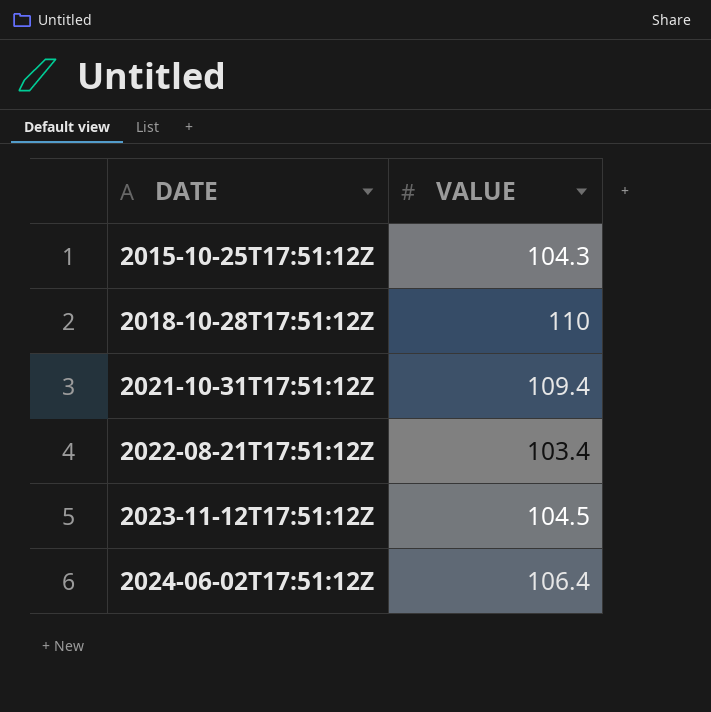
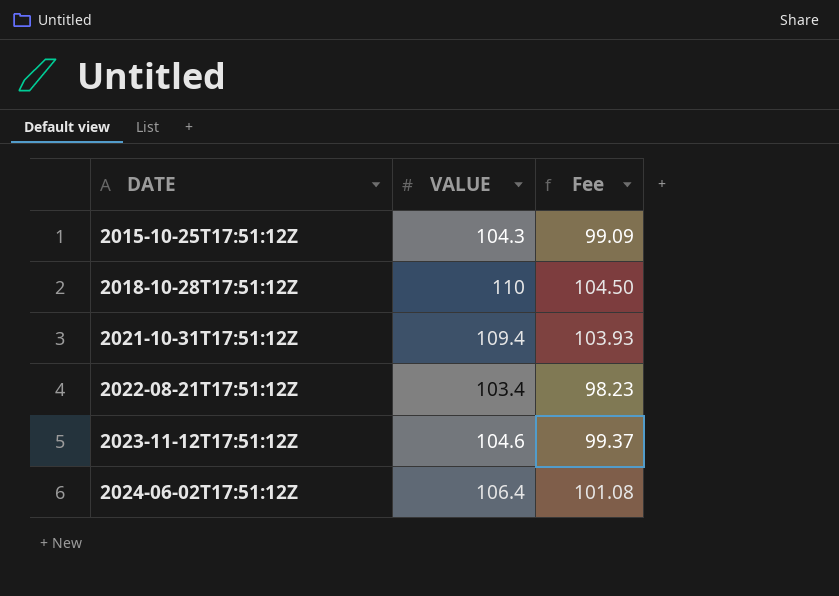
column Fee | formula: none -> [VALUE] * 0.95
2023-11-12T17:51:12Z | VALUE: 104.5 -> 104.6

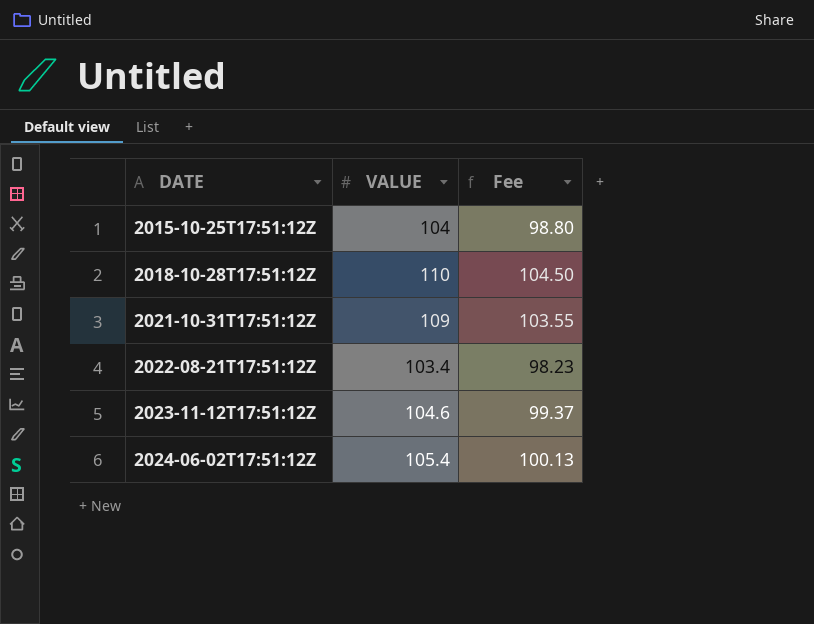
2015-10-25T17:51:12Z | VALUE: 104.3 -> 104
2015-10-25T17:51:12Z | Fee: 99.09 -> 98.80
2021-10-31T17:51:12Z | VALUE: 109.4 -> 109
2021-10-31T17:51:12Z | Fee: 103.93 -> 103.55
2024-06-02T17:51:12Z | VALUE: 106.4 -> 105.4
2024-06-02T17:51:12Z | Fee: 101.08 -> 100.13

